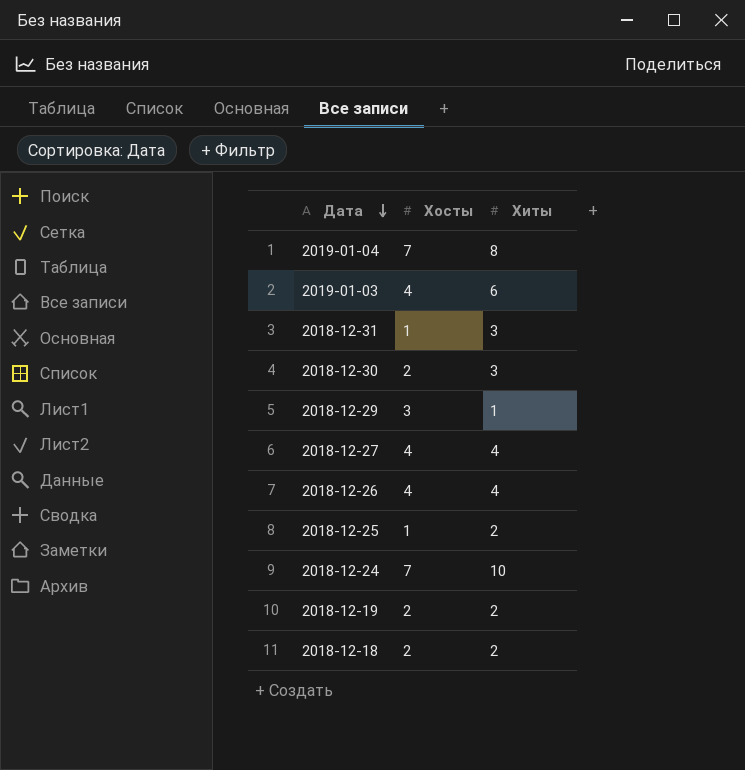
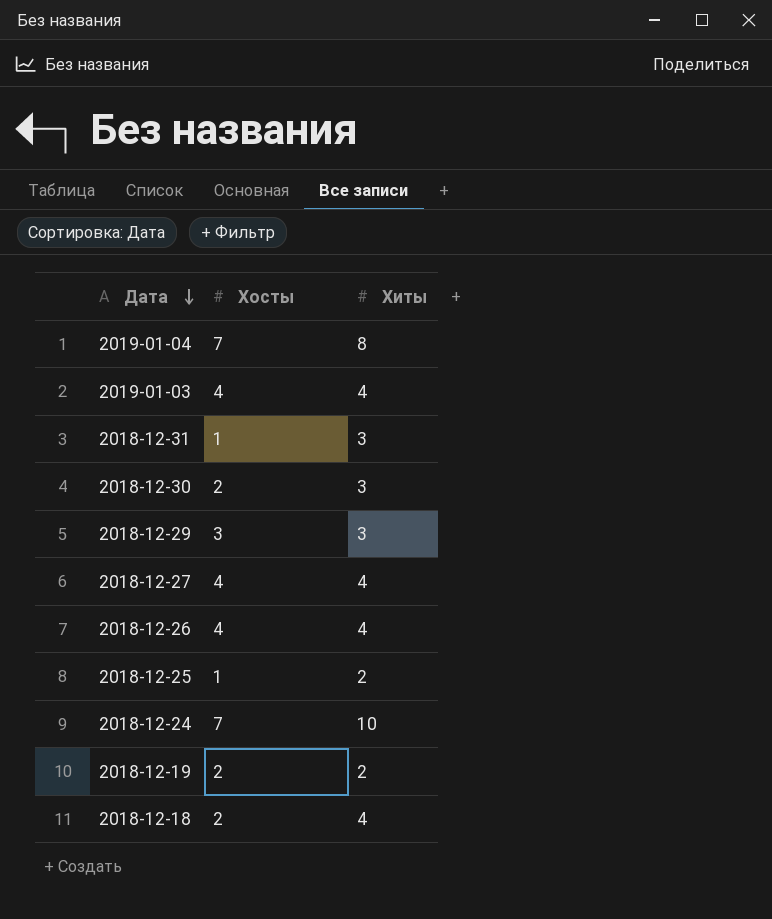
2019-01-03 | Хиты: 6 -> 4
2018-12-29 | Хиты: 1 -> 3
2018-12-18 | Хиты: 2 -> 4

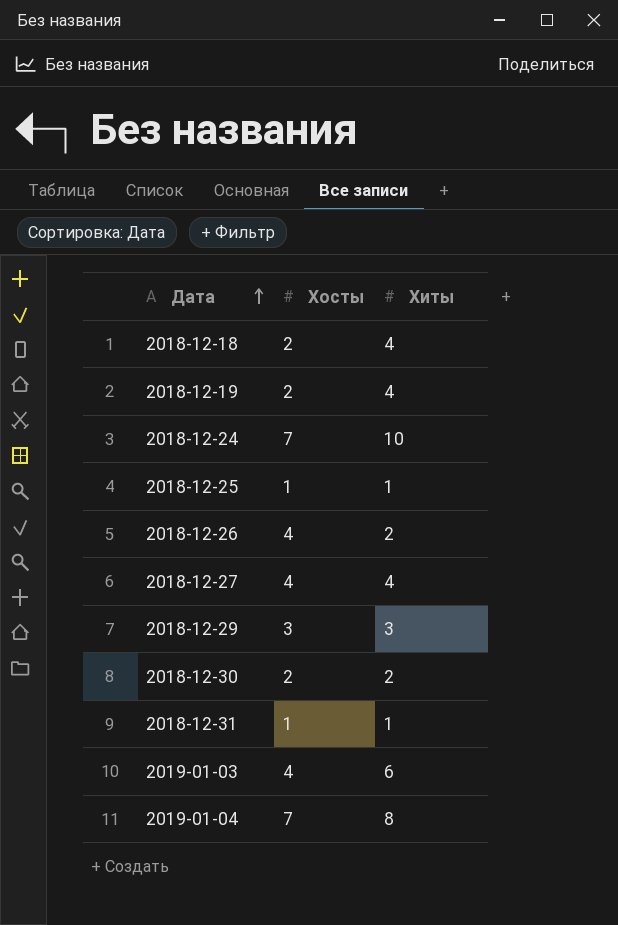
row order: Дата descending -> Дата ascending
2018-12-19 | Хиты: 2 -> 4
2018-12-25 | Хиты: 2 -> 1
2018-12-26 | Хиты: 4 -> 2
2018-12-30 | Хиты: 3 -> 2
2018-12-31 | Хиты: 3 -> 1
2019-01-03 | Хиты: 4 -> 6

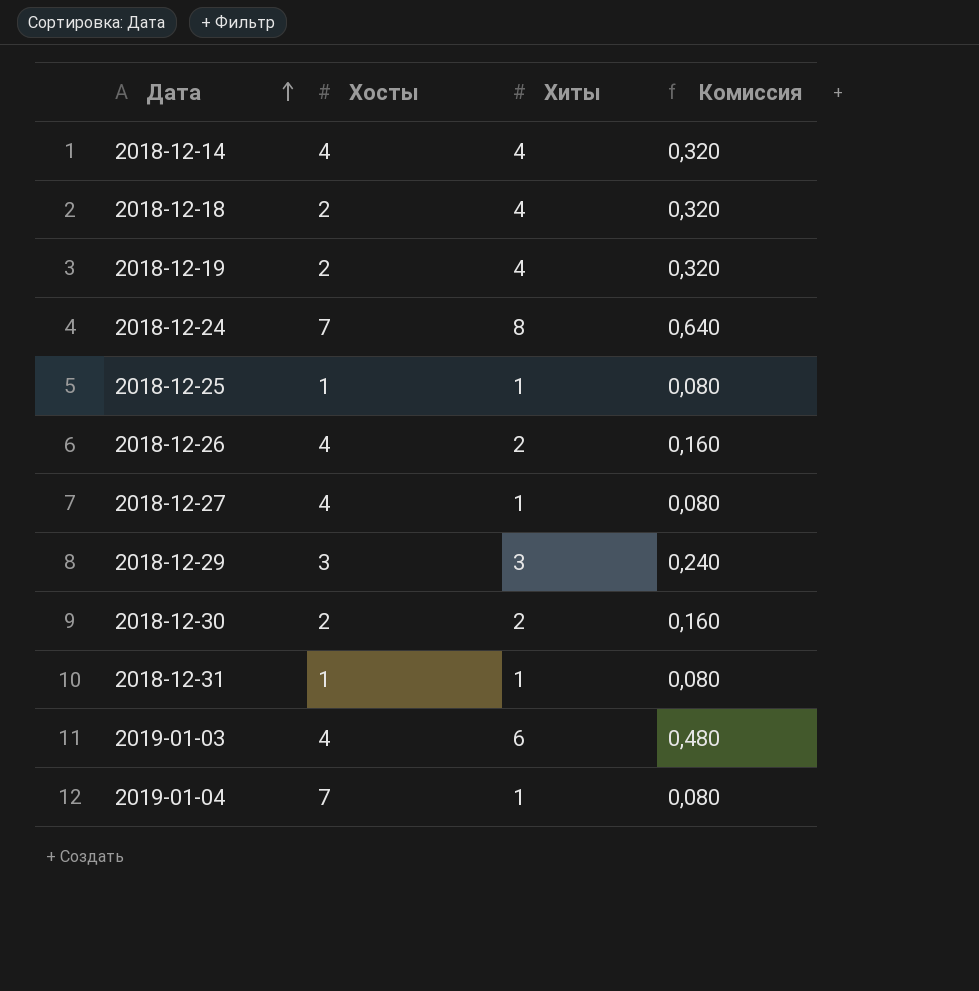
column Комиссия | formula: none -> [Хиты] * 0,08
row 2018-12-14: none -> 4 | 4 | 0,320
2018-12-24 | Хиты: 10 -> 8
2018-12-27 | Хиты: 4 -> 1
2019-01-04 | Хиты: 8 -> 1

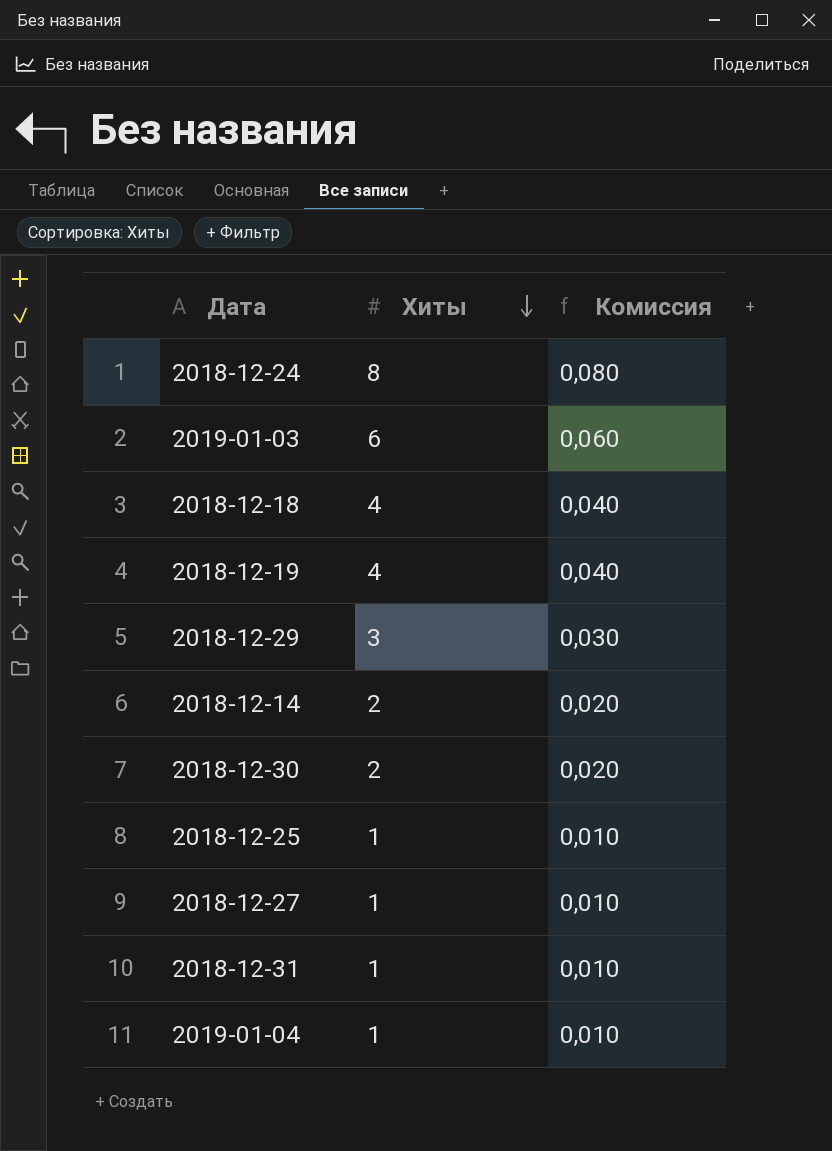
row order: Дата ascending -> Хиты descending
column Хосты | position: 2 -> none
column Комиссия | formula: [Хиты] * 0,08 -> [Хиты] * 0,01
row 2018-12-26: 4 | 2 | 0,160 -> none
2018-12-14 | Хиты: 4 -> 2

